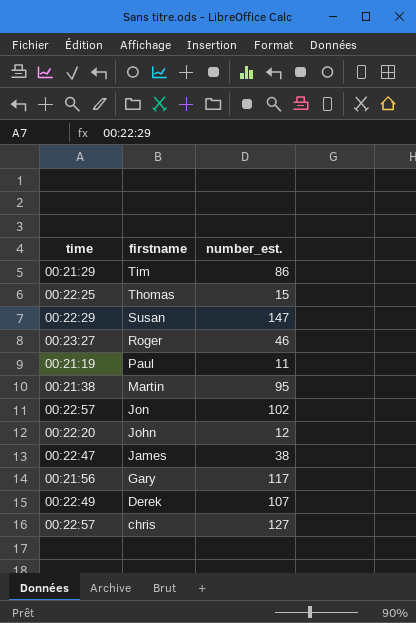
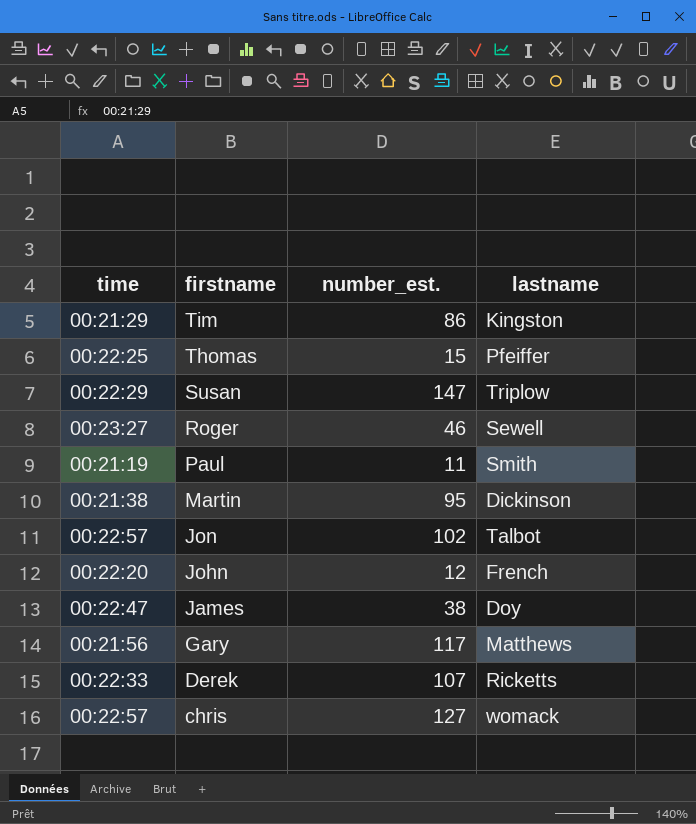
column lastname | position: none -> 4
Derek | time: 00:22:49 -> 00:22:33

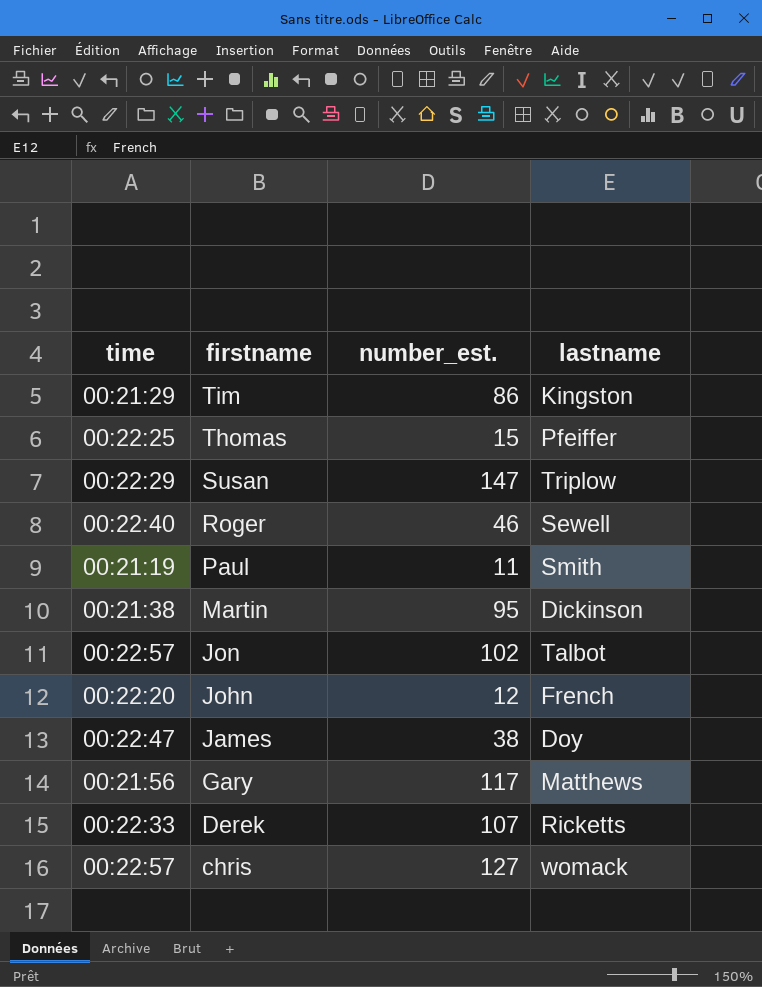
Roger | time: 00:23:27 -> 00:22:40

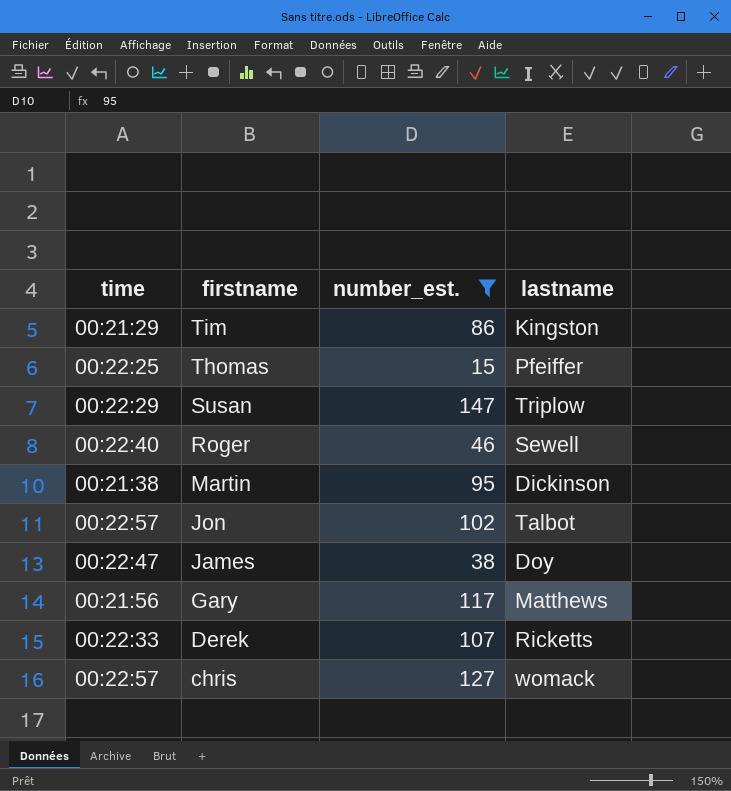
filter: none -> number_est. >= 15

